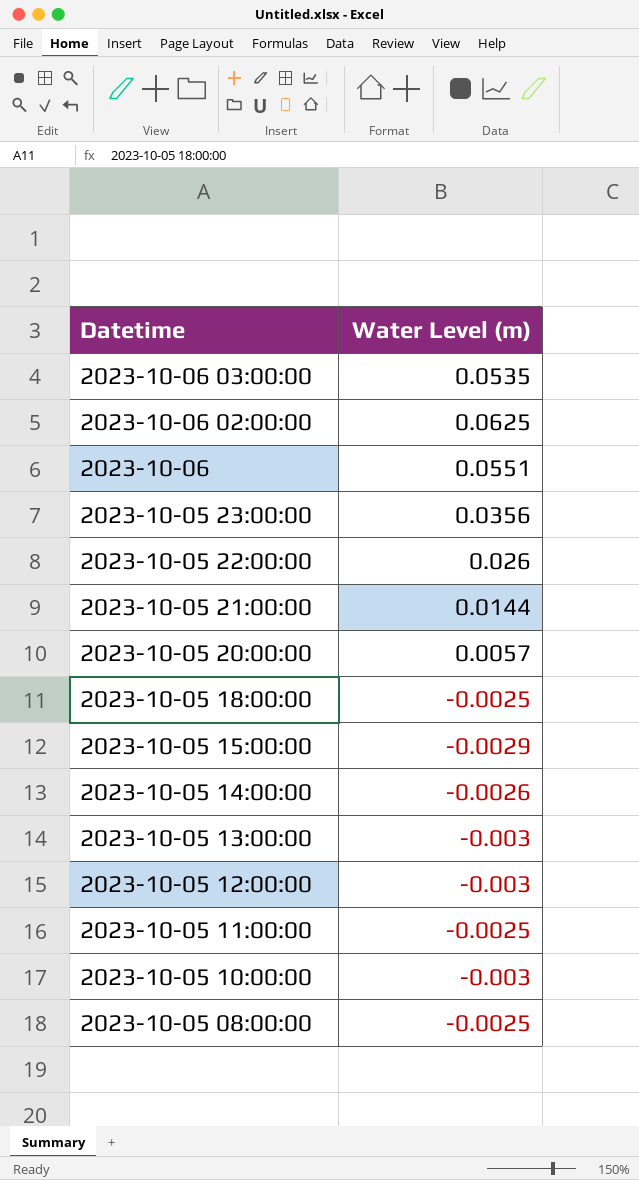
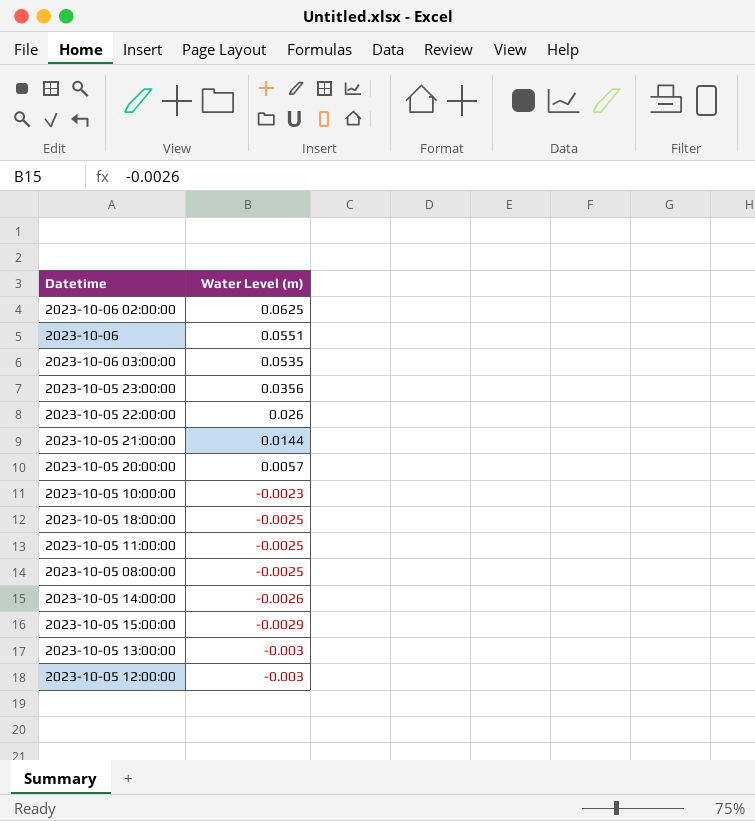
row order: Datetime descending -> Water Level (m) descending
2023-10-05 10:00:00 | Water Level (m): -0.003 -> -0.0023

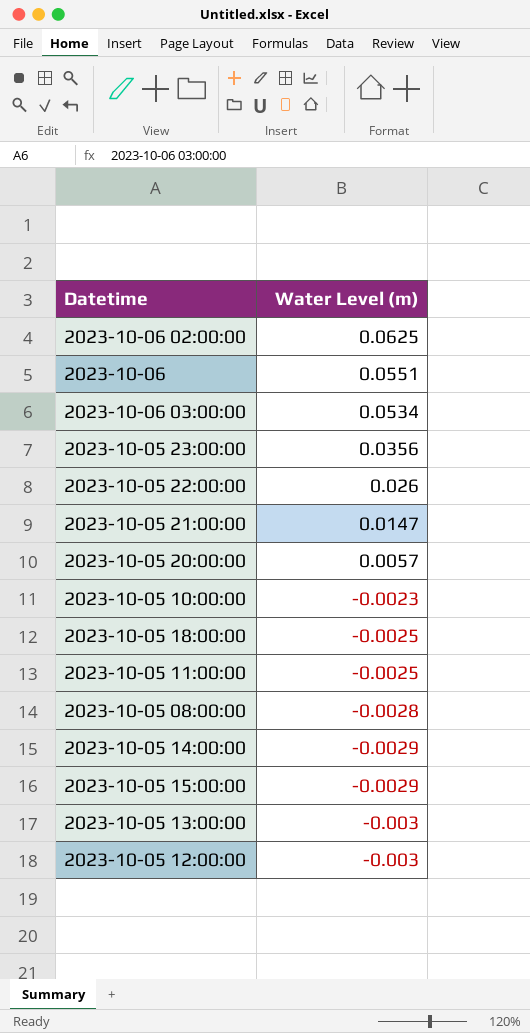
2023-10-06 03:00:00 | Water Level (m): 0.0535 -> 0.0534
2023-10-05 21:00:00 | Water Level (m): 0.0144 -> 0.0147
2023-10-05 08:00:00 | Water Level (m): -0.0025 -> -0.0028
2023-10-05 14:00:00 | Water Level (m): -0.0026 -> -0.0029

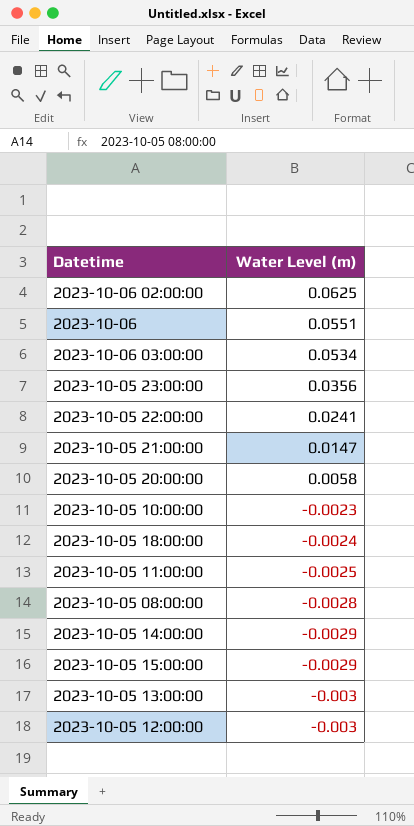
2023-10-05 22:00:00 | Water Level (m): 0.026 -> 0.0241
2023-10-05 20:00:00 | Water Level (m): 0.0057 -> 0.0058
2023-10-05 18:00:00 | Water Level (m): -0.0025 -> -0.0024

